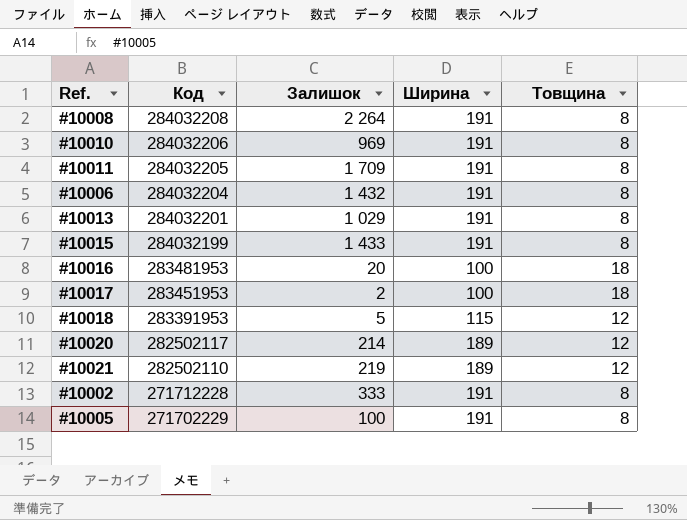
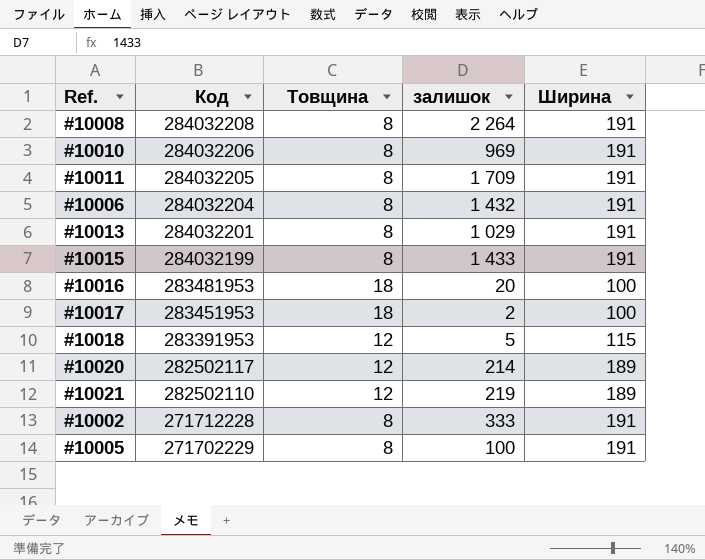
column Товщина | position: 5 -> 3
column name: Залишок -> залишок

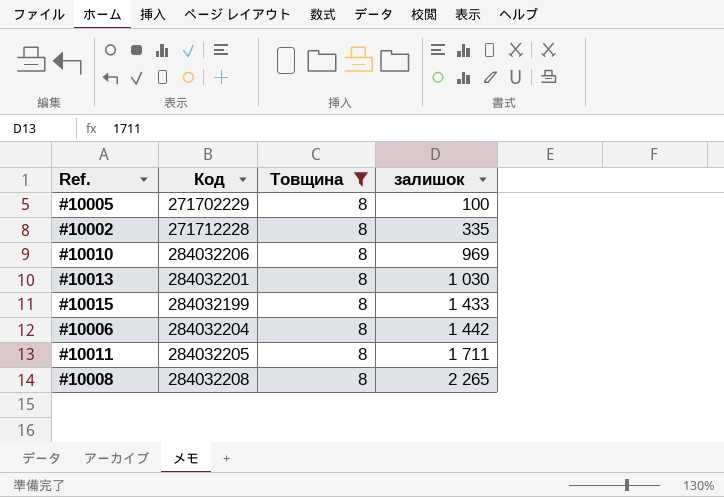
filter: none -> Товщина = 8
row order: Код descending -> залишок ascending
column Ширина | position: 5 -> none
#10002 | залишок: 333 -> 335
#10013 | залишок: 1 029 -> 1 030
#10006 | залишок: 1 432 -> 1 442
#10011 | залишок: 1 709 -> 1 711
#10008 | залишок: 2 264 -> 2 265

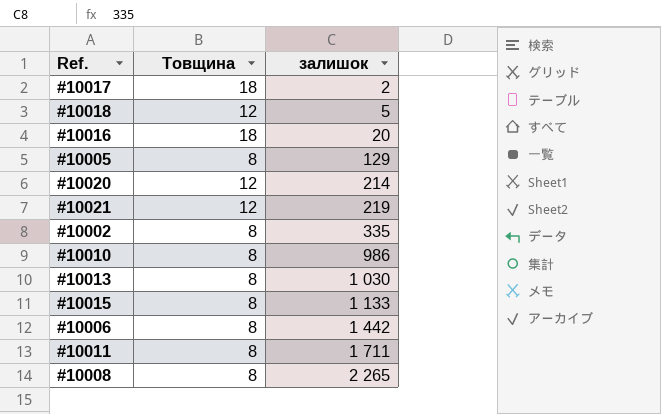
filter: Товщина = 8 -> none
column Код | position: 2 -> none
#10005 | залишок: 100 -> 129
#10010 | залишок: 969 -> 986
#10015 | залишок: 1 433 -> 1 133

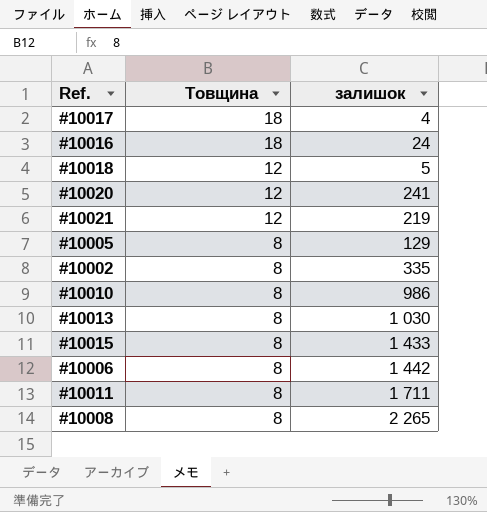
row order: залишок ascending -> Товщина descending
#10017 | залишок: 2 -> 4
#10016 | залишок: 20 -> 24
#10020 | залишок: 214 -> 241
#10015 | залишок: 1 133 -> 1 433

